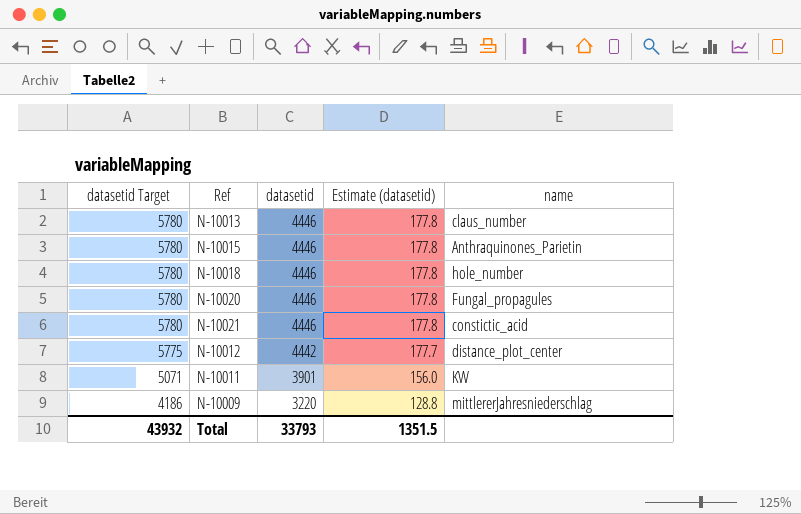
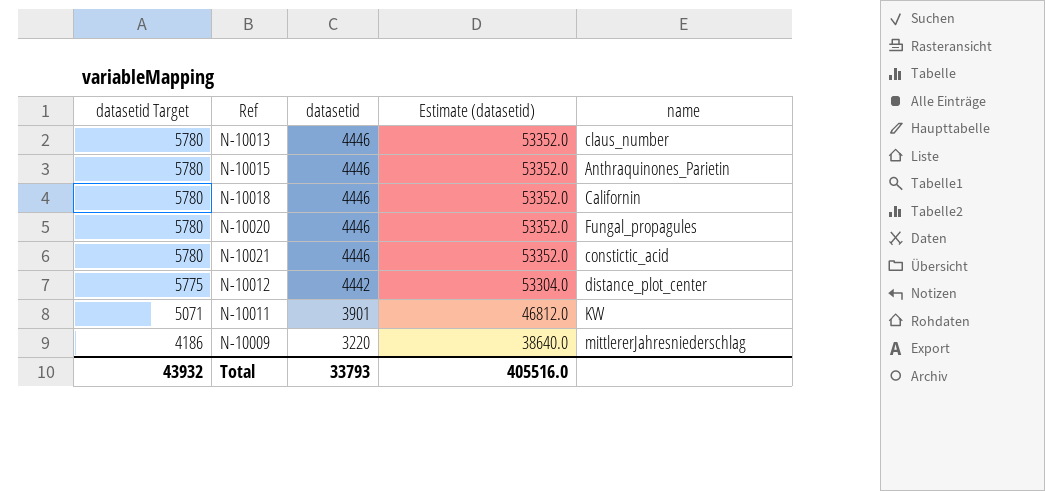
column Estimate (datasetid) | formula: [datasetid] * 0.04 -> [datasetid] * 12
N-10018 | name: hole_number -> Californin
Total | Estimate (datasetid): 1351.5 -> 405516.0

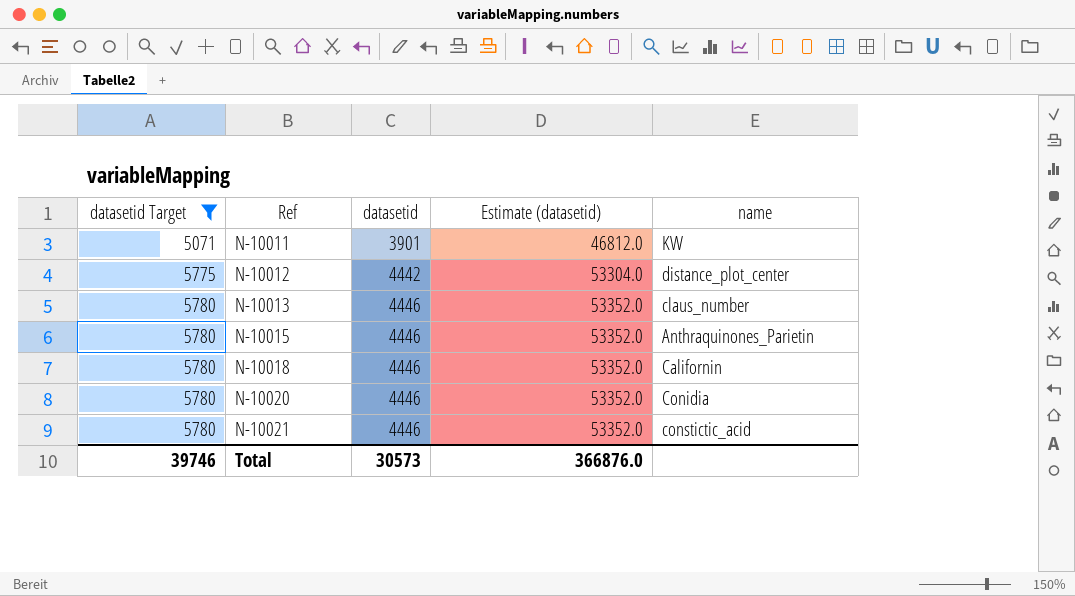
filter: none -> datasetid Target != 4186
row order: datasetid Target descending -> datasetid Target ascending
N-10020 | name: Fungal_propagules -> Conidia
Total | datasetid Target: 43932 -> 39746
Total | datasetid: 33793 -> 30573
Total | Estimate (datasetid): 405516.0 -> 366876.0

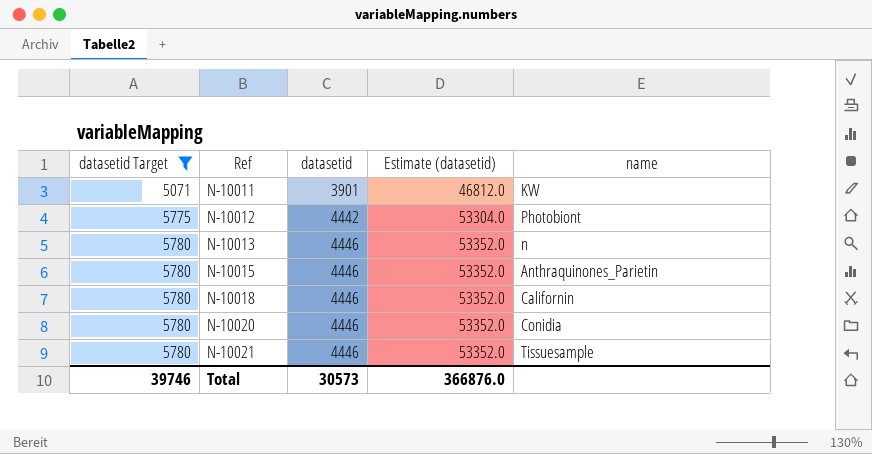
N-10012 | name: distance_plot_center -> Photobiont
N-10013 | name: claus_number -> n
N-10021 | name: constictic_acid -> Tissuesample

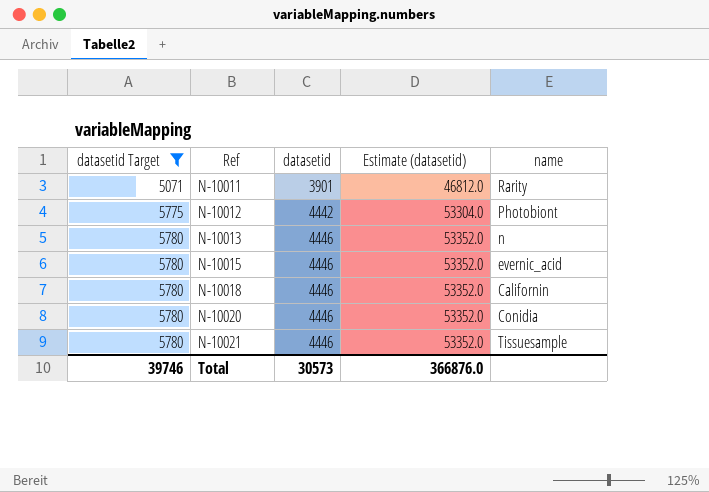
N-10011 | name: KW -> Rarity
N-10015 | name: Anthraquinones_Parietin -> evernic_acid

